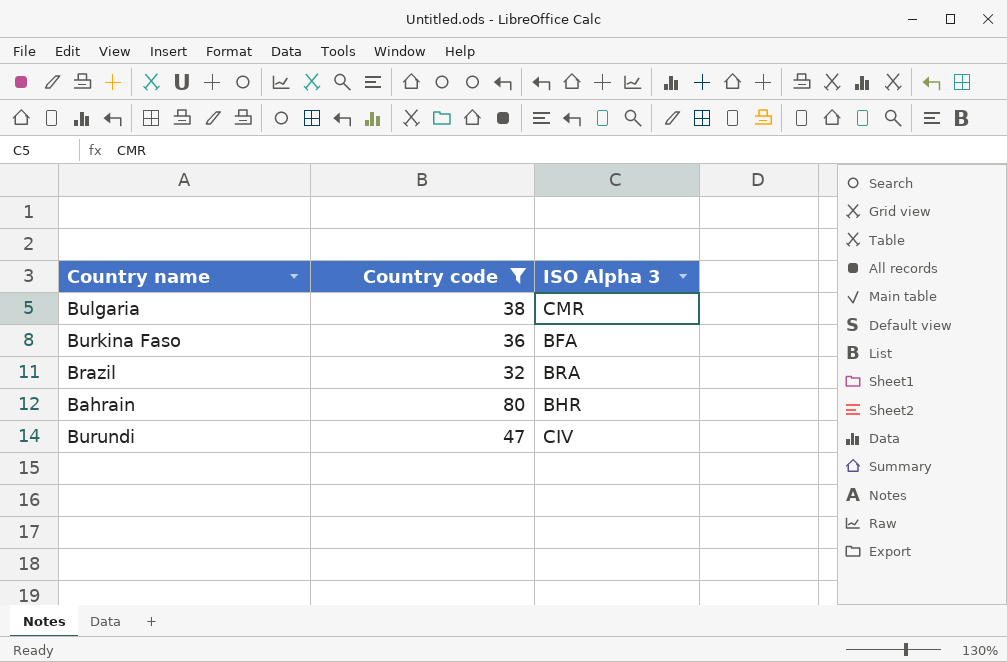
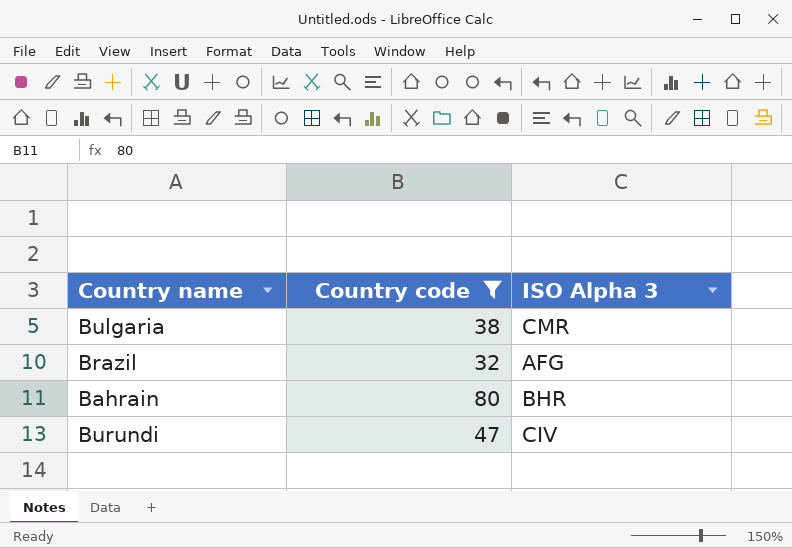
row Burkina Faso: 36 | BFA -> none
Brazil | ISO Alpha 3: BRA -> AFG

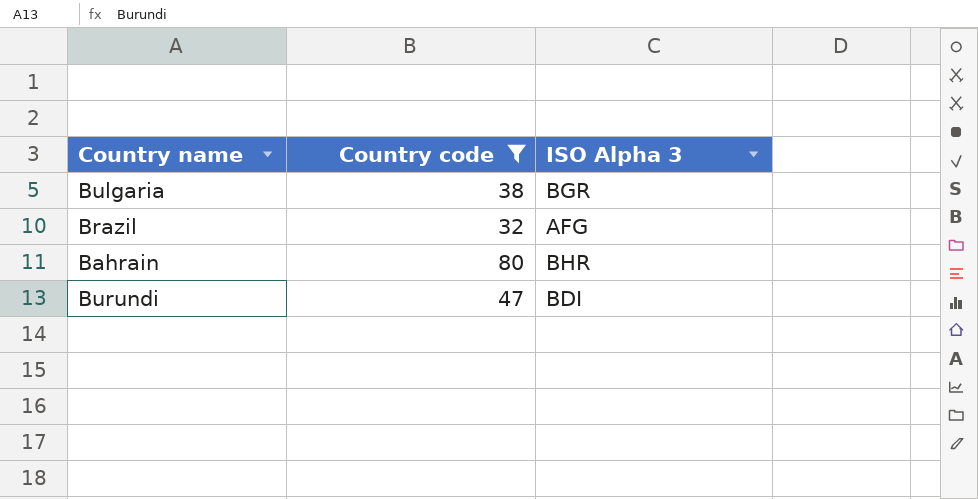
Bulgaria | ISO Alpha 3: CMR -> BGR
Burundi | ISO Alpha 3: CIV -> BDI

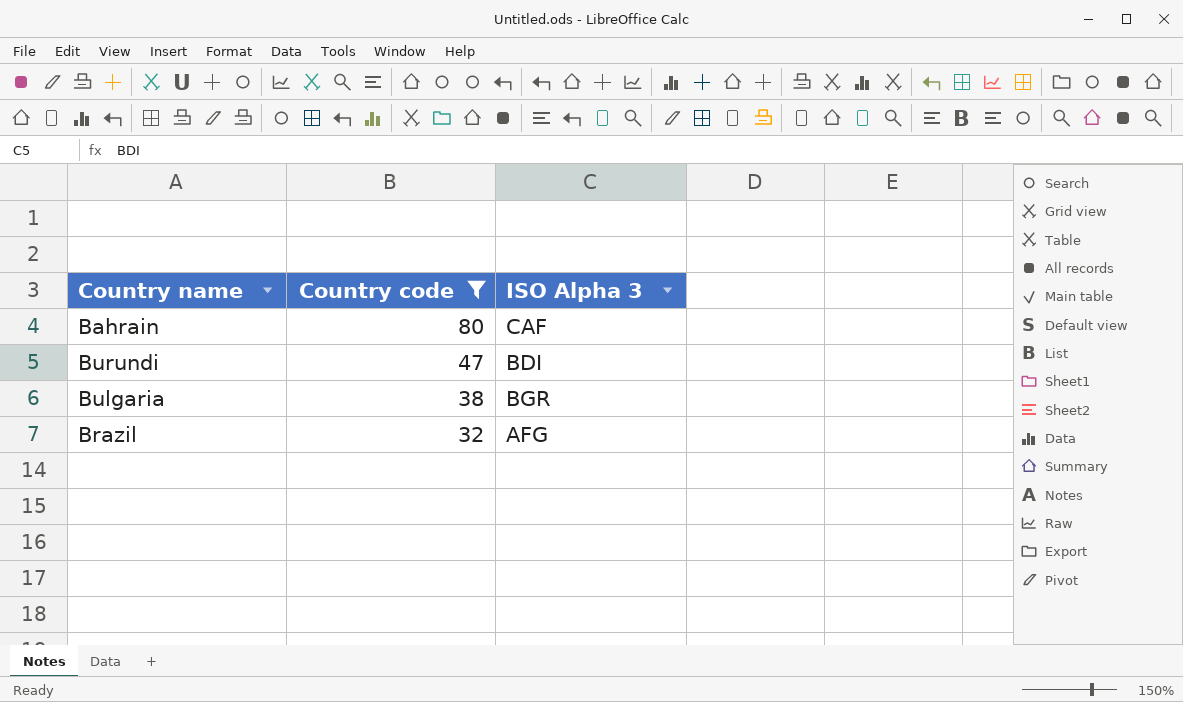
row order: none -> Country code descending
Bahrain | ISO Alpha 3: BHR -> CAF

